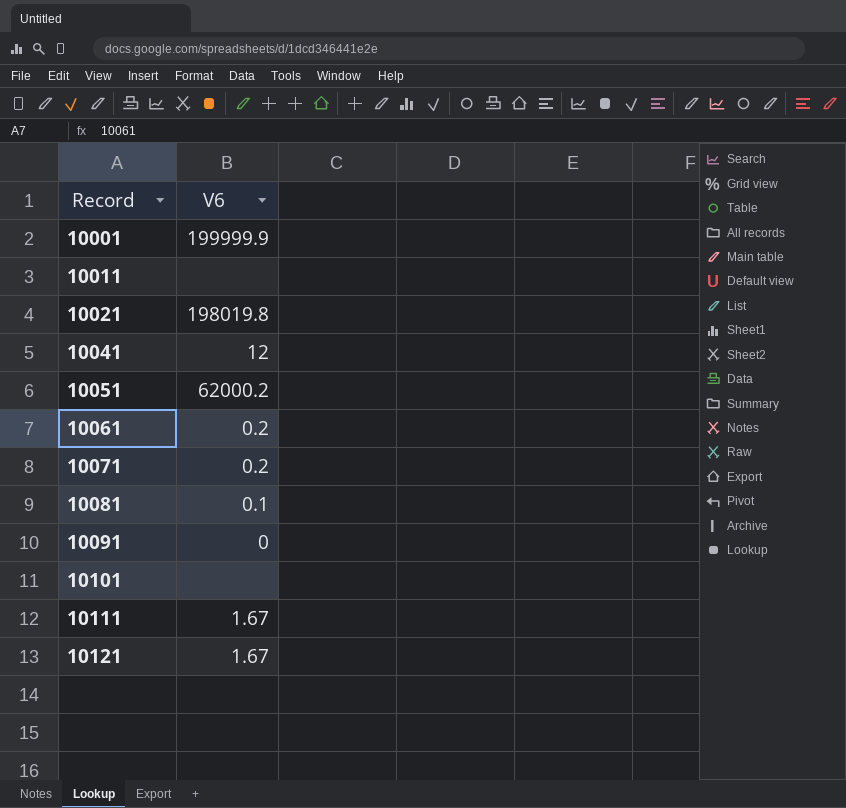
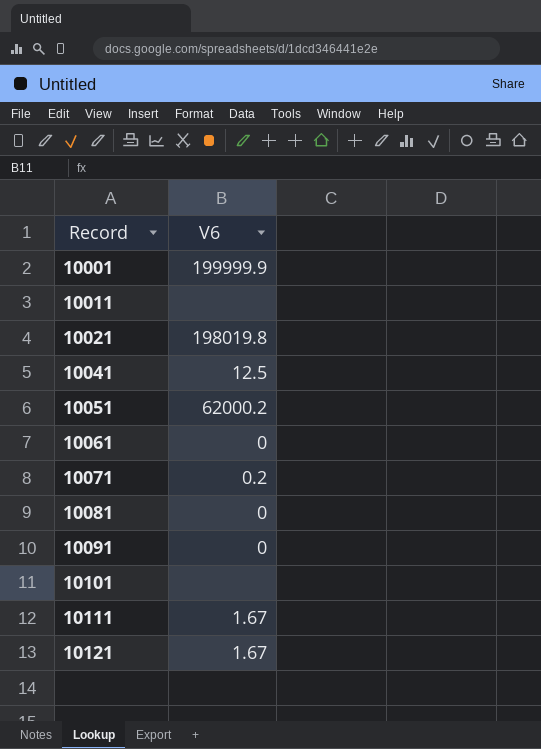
10041 | V6: 12 -> 12.5
10061 | V6: 0.2 -> 0
10081 | V6: 0.1 -> 0

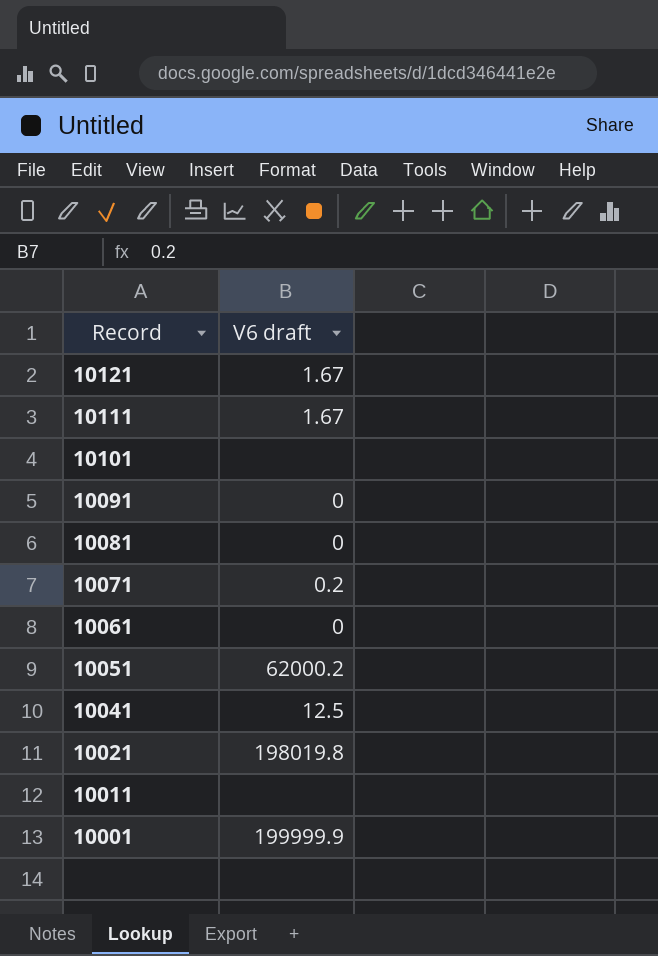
row order: Record ascending -> Record descending
column name: V6 -> V6 draft

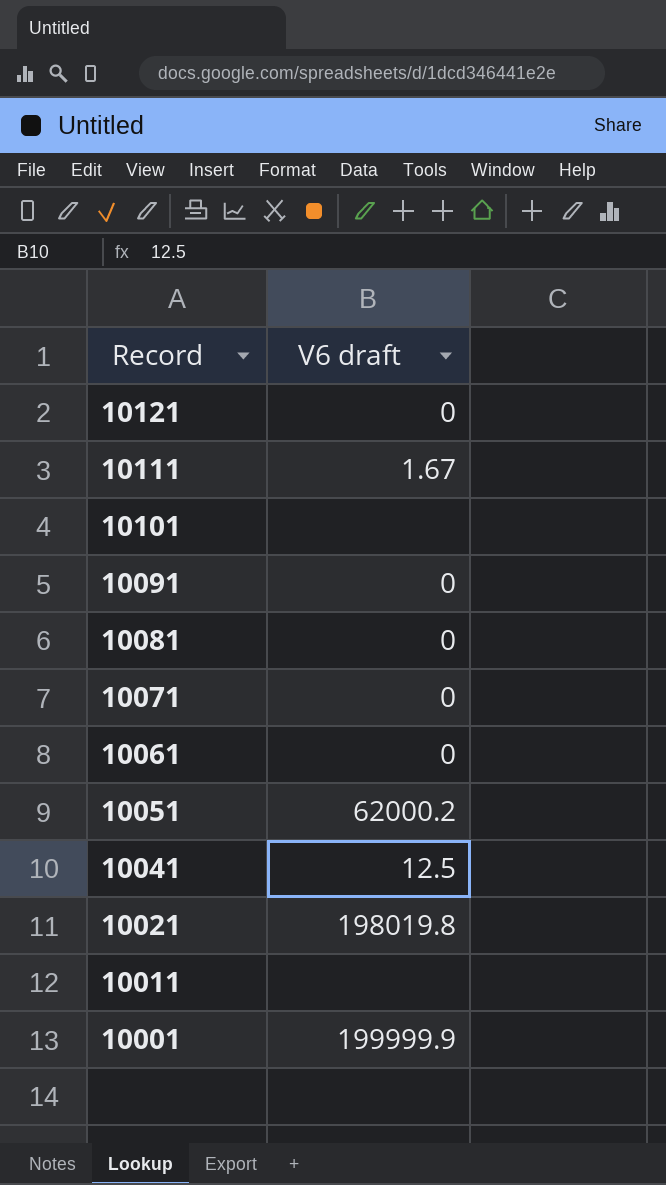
10121 | V6 draft: 1.67 -> 0
10071 | V6 draft: 0.2 -> 0

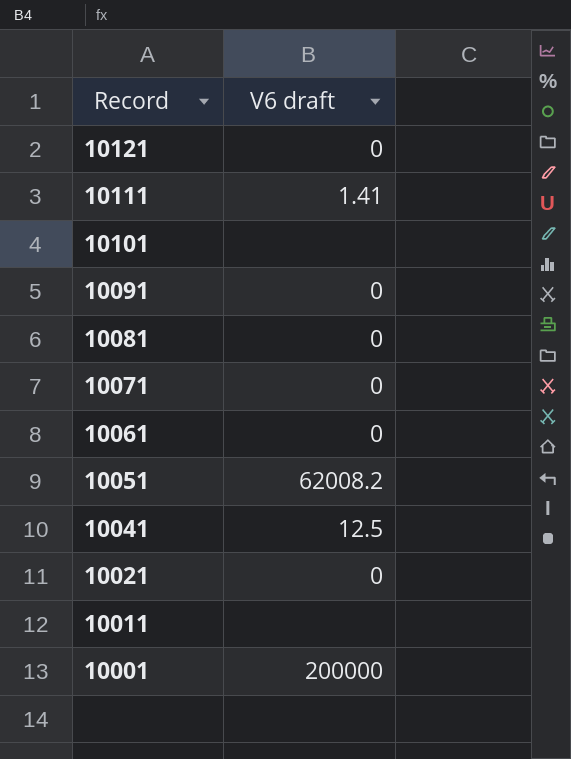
10111 | V6 draft: 1.67 -> 1.41
10051 | V6 draft: 62000.2 -> 62008.2
10021 | V6 draft: 198019.8 -> 0
10001 | V6 draft: 199999.9 -> 200000

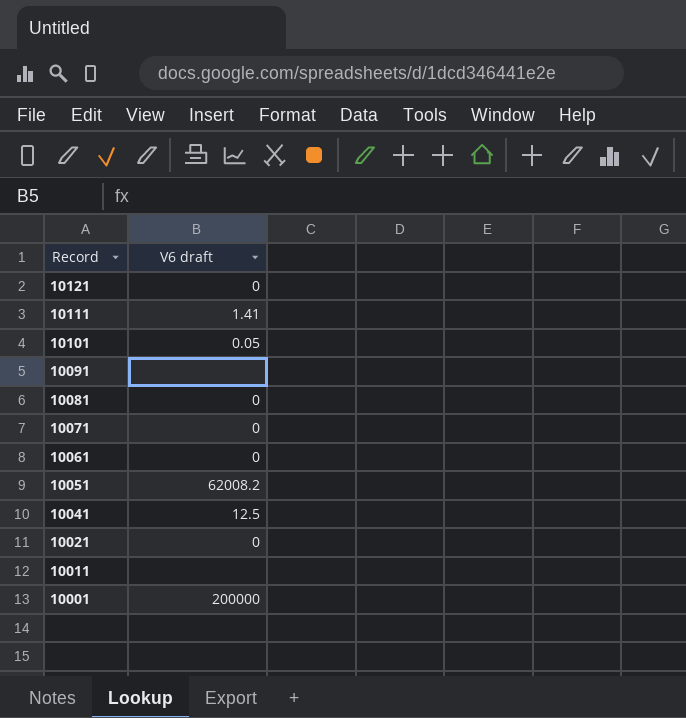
10101 | V6 draft: none -> 0.05
10091 | V6 draft: 0 -> none

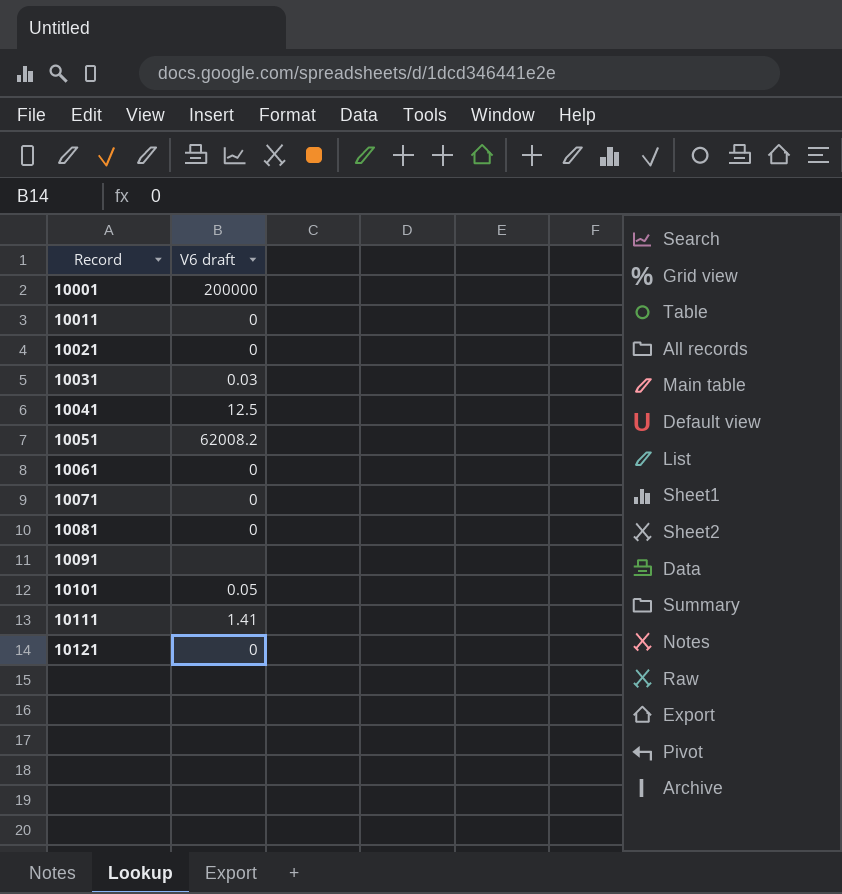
row order: Record descending -> Record ascending
10011 | V6 draft: none -> 0
row 10031: none -> 0.03

